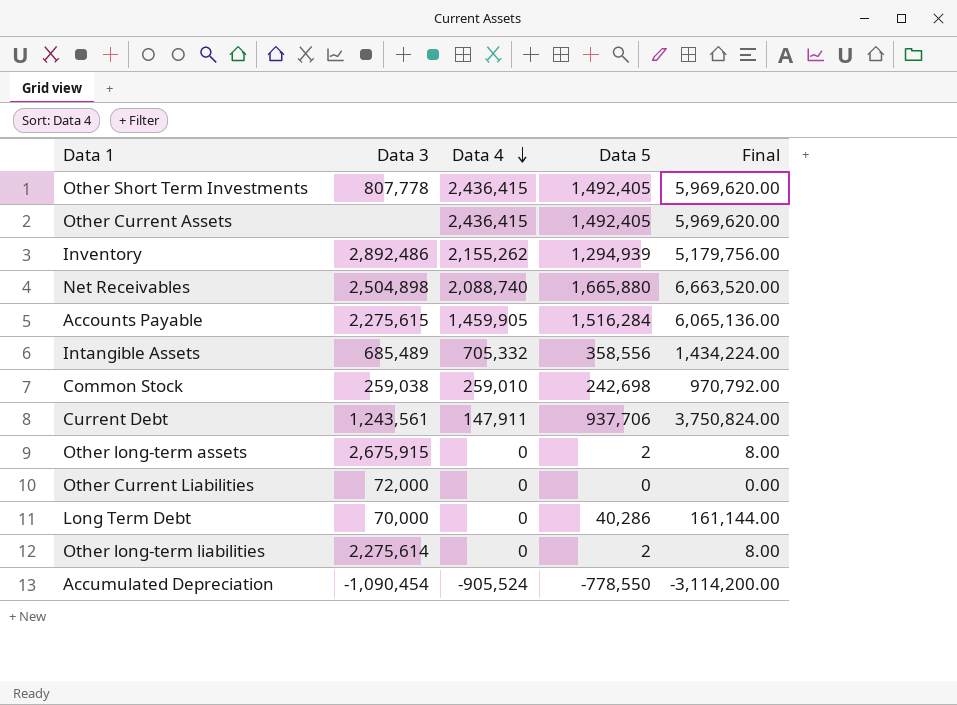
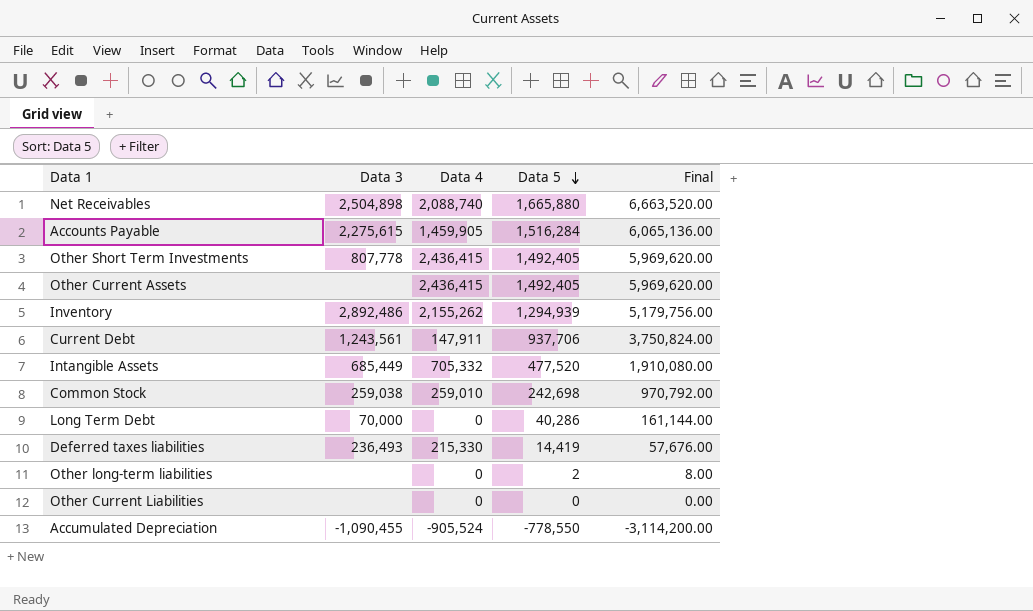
row order: Data 4 descending -> Data 5 descending
row Other long-term assets: 2,675,915 | 0 | 2 | 8.00 -> none
Intangible Assets | Data 3: 685,489 -> 685,449
Intangible Assets | Data 5: 358,556 -> 477,520
Intangible Assets | Final: 1,434,224.00 -> 1,910,080.00
row Deferred taxes liabilities: none -> 236,493 | 215,330 | 14,419 | 57,676.00
Other long-term liabilities | Data 3: 2,275,614 -> none
Other Current Liabilities | Data 3: 72,000 -> none
Accumulated Depreciation | Data 3: -1,090,454 -> -1,090,455

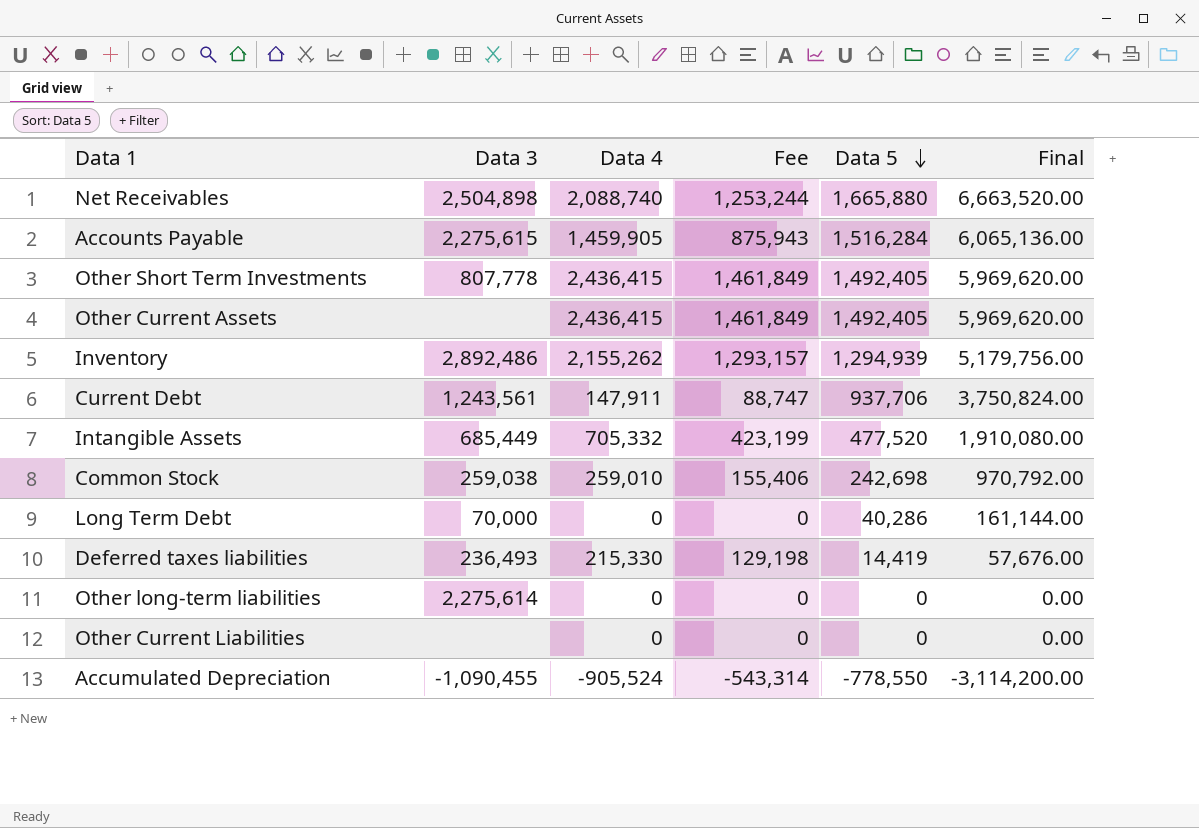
column Fee | formula: none -> [Data 4] * 0.6
Other long-term liabilities | Data 3: none -> 2,275,614
Other long-term liabilities | Data 5: 2 -> 0
Other long-term liabilities | Final: 8.00 -> 0.00

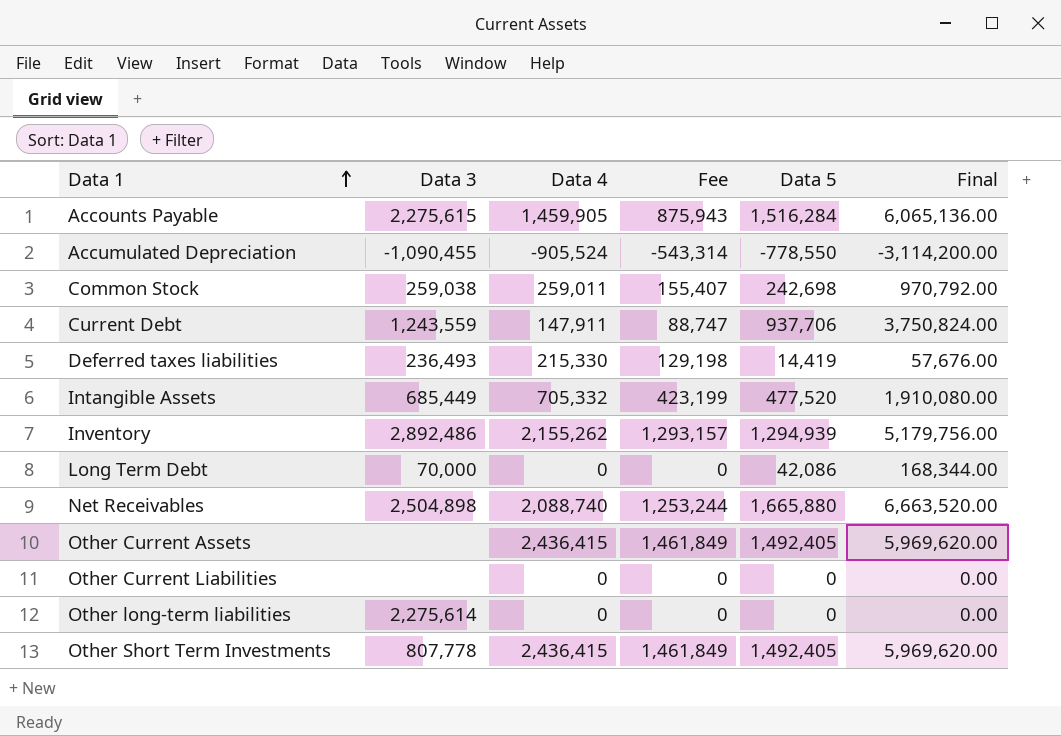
row order: Data 5 descending -> Data 1 ascending
Common Stock | Data 4: 259,010 -> 259,011
Common Stock | Fee: 155,406 -> 155,407
Current Debt | Data 3: 1,243,561 -> 1,243,559
Long Term Debt | Data 5: 40,286 -> 42,086
Long Term Debt | Final: 161,144.00 -> 168,344.00

